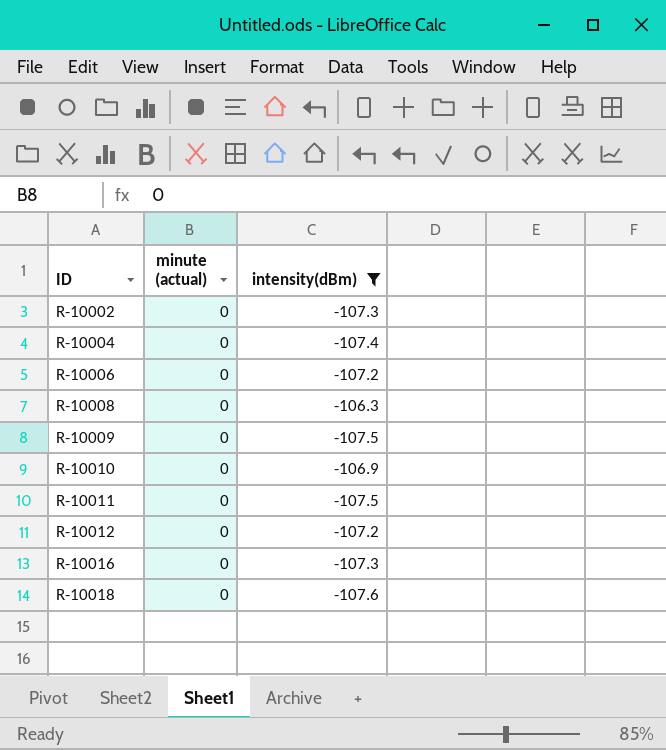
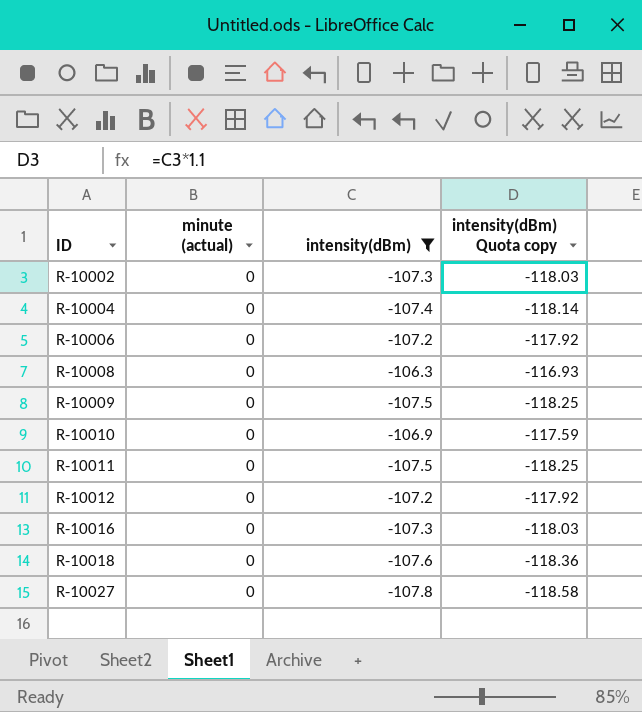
column intensity(dBm) Quota copy | formula: none -> [intensity(dBm)] * 1.1
row R-10027: none -> 0 | -107.8 | -118.58

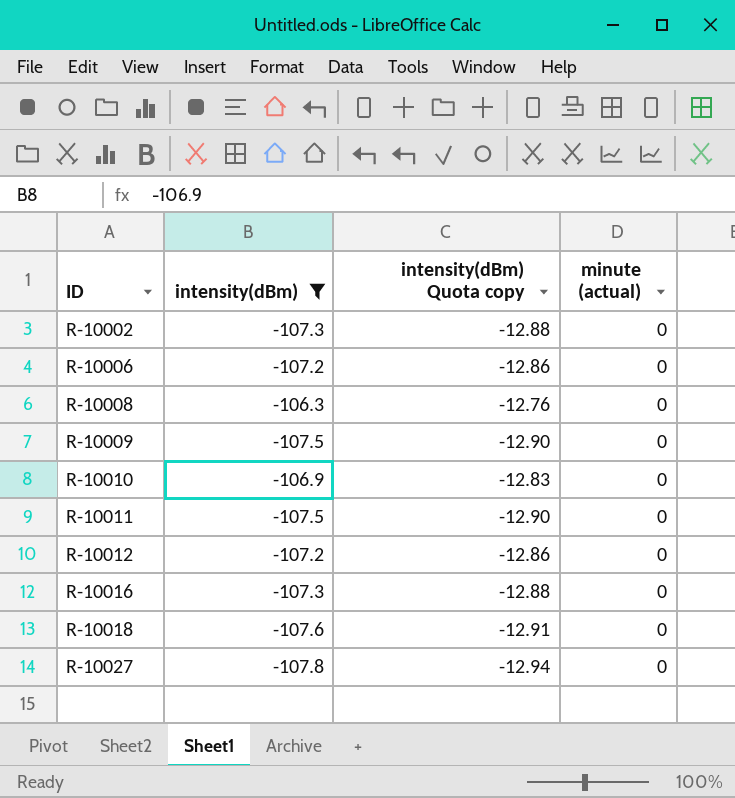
column intensity(dBm) Quota copy | formula: [intensity(dBm)] * 1.1 -> [intensity(dBm)] * 0.12
column minute (actual) | position: 2 -> 4
row R-10004: 0 | -107.4 | -118.14 -> none

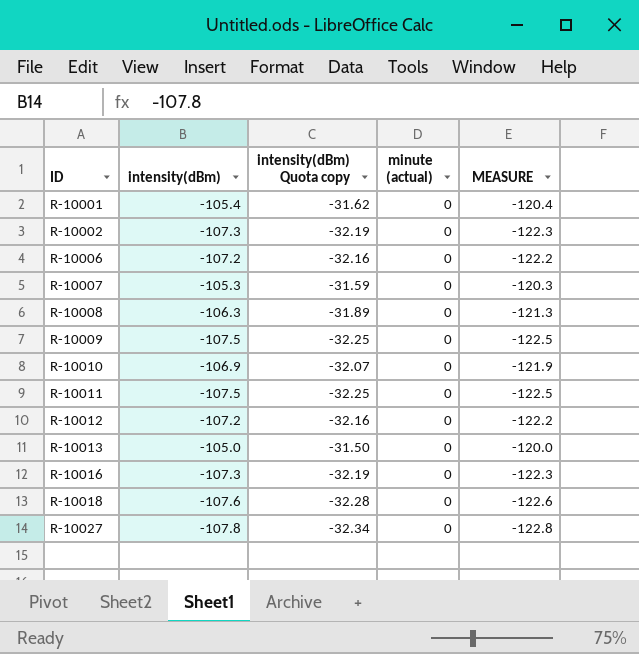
filter: intensity(dBm) <= -106.3 -> none
column intensity(dBm) Quota copy | formula: [intensity(dBm)] * 0.12 -> [intensity(dBm)] * 0.3
column MEASURE | formula: none -> [intensity(dBm)] - 15

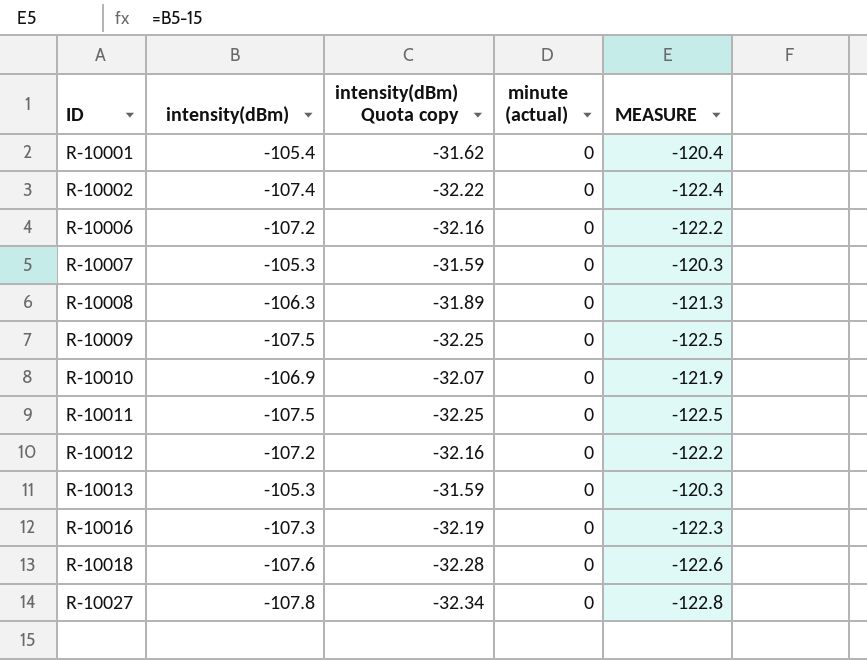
R-10002 | intensity(dBm): -107.3 -> -107.4
R-10002 | intensity(dBm) Quota copy: -32.19 -> -32.22
R-10002 | MEASURE: -122.3 -> -122.4
R-10013 | intensity(dBm): -105.0 -> -105.3
R-10013 | intensity(dBm) Quota copy: -31.50 -> -31.59
R-10013 | MEASURE: -120.0 -> -120.3

